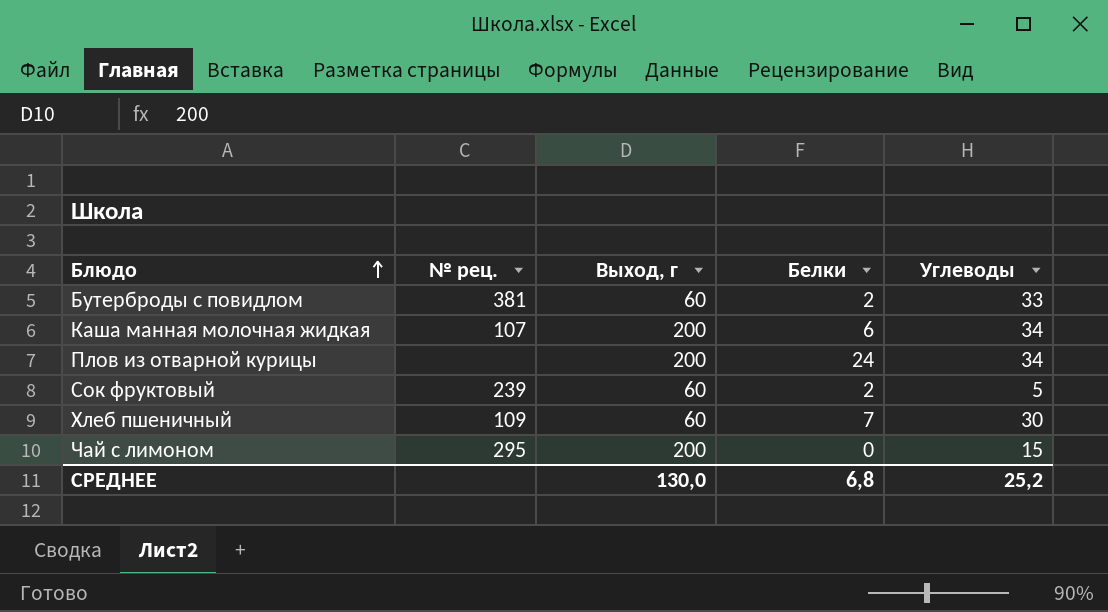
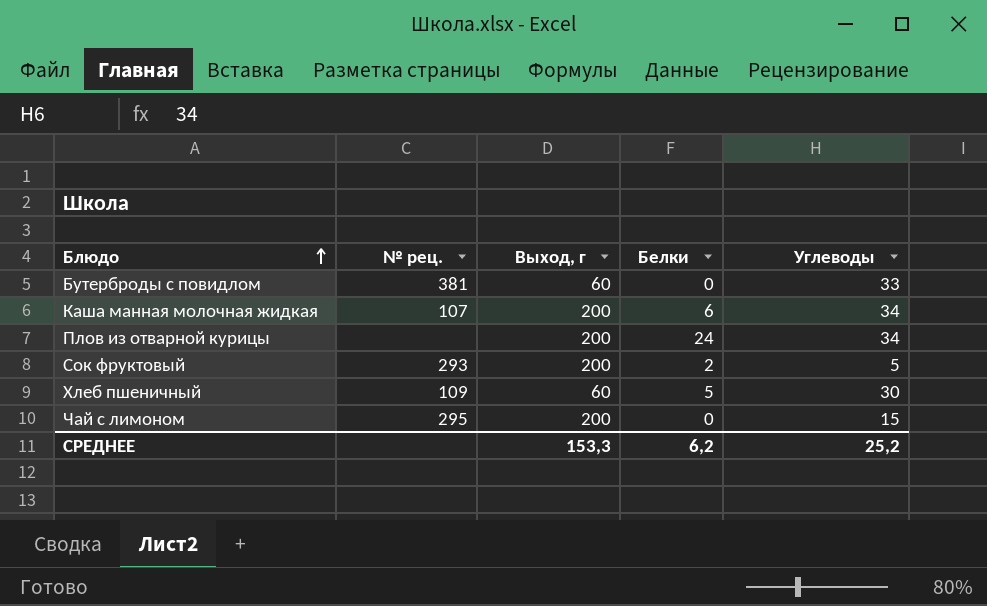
Бутерброды с повидлом | Белки: 2 -> 0
Сок фруктовый | № рец.: 239 -> 293
Сок фруктовый | Выход, г: 60 -> 200
Хлеб пшеничный | Белки: 7 -> 5
СРЕДНЕЕ | Выход, г: 130,0 -> 153,3
СРЕДНЕЕ | Белки: 6,8 -> 6,2

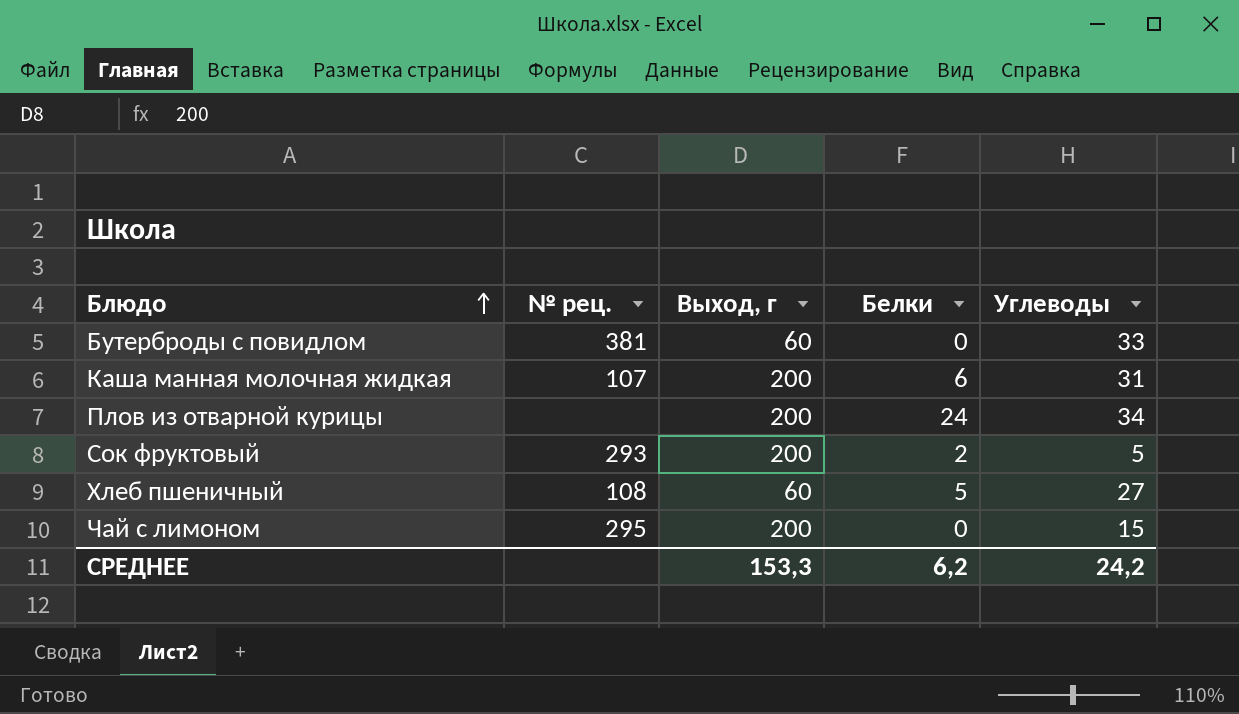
Каша манная молочная жидкая | Углеводы: 34 -> 31
Хлеб пшеничный | № рец.: 109 -> 108
Хлеб пшеничный | Углеводы: 30 -> 27
СРЕДНЕЕ | Углеводы: 25,2 -> 24,2

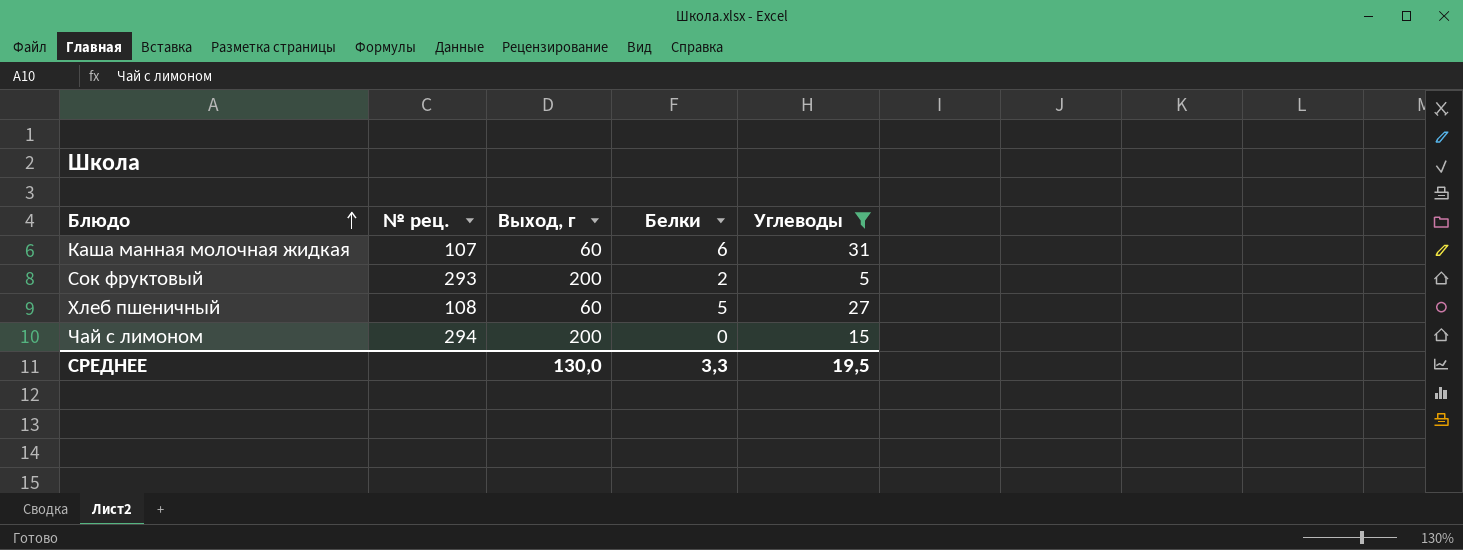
filter: none -> Углеводы <= 31
Каша манная молочная жидкая | Выход, г: 200 -> 60
Чай с лимоном | № рец.: 295 -> 294
СРЕДНЕЕ | Выход, г: 153,3 -> 130,0
СРЕДНЕЕ | Белки: 6,2 -> 3,3
СРЕДНЕЕ | Углеводы: 24,2 -> 19,5

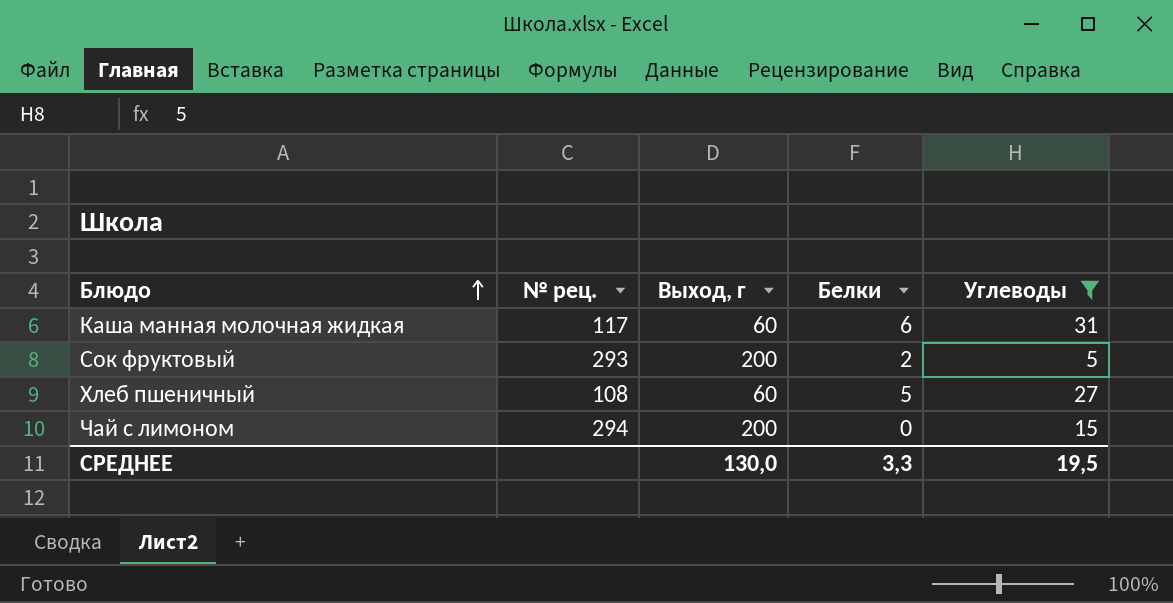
Каша манная молочная жидкая | № рец.: 107 -> 117

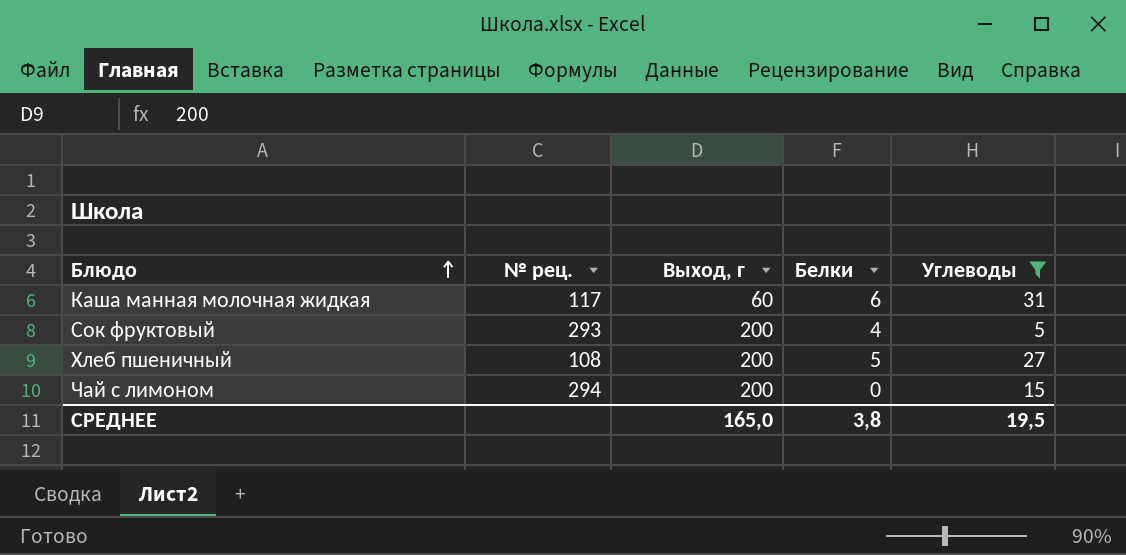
Сок фруктовый | Белки: 2 -> 4
Хлеб пшеничный | Выход, г: 60 -> 200
СРЕДНЕЕ | Выход, г: 130,0 -> 165,0
СРЕДНЕЕ | Белки: 3,3 -> 3,8

